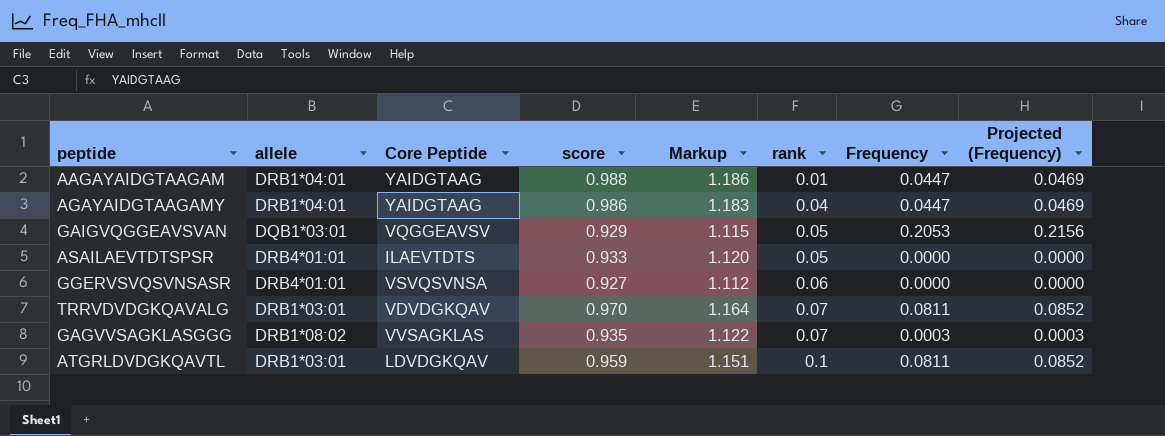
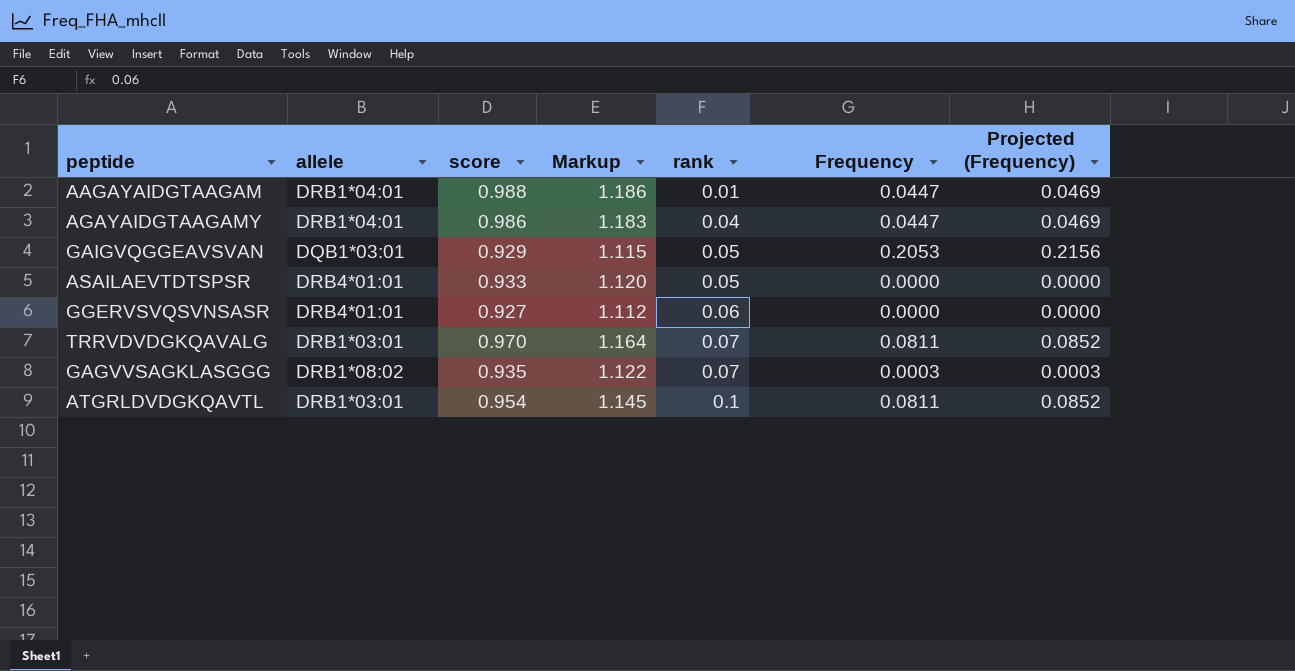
column Core Peptide | position: 3 -> none
ATGRLDVDGKQAVTL | score: 0.959 -> 0.954
ATGRLDVDGKQAVTL | Markup: 1.151 -> 1.145

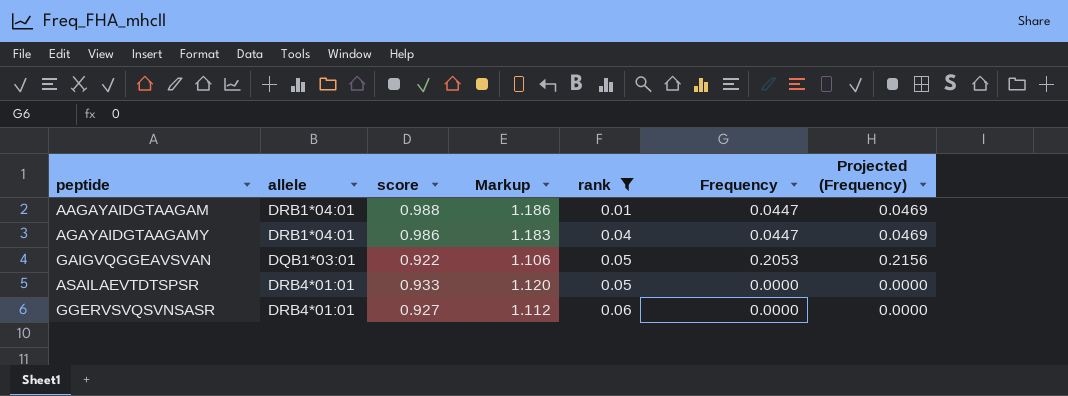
filter: none -> rank <= 0.06
GAIGVQGGEAVSVAN | score: 0.929 -> 0.922
GAIGVQGGEAVSVAN | Markup: 1.115 -> 1.106

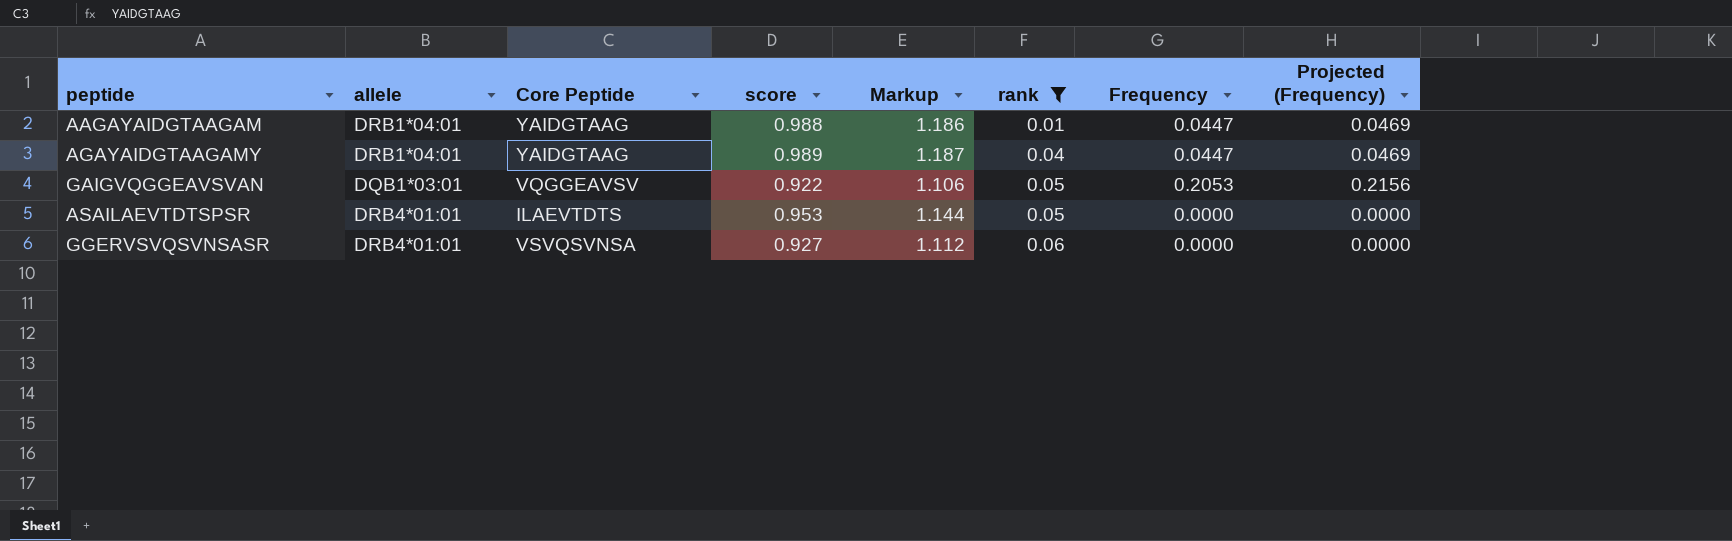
column Core Peptide | position: none -> 3
AGAYAIDGTAAGAMY | score: 0.986 -> 0.989
AGAYAIDGTAAGAMY | Markup: 1.183 -> 1.187
ASAILAEVTDTSPSR | score: 0.933 -> 0.953
ASAILAEVTDTSPSR | Markup: 1.120 -> 1.144

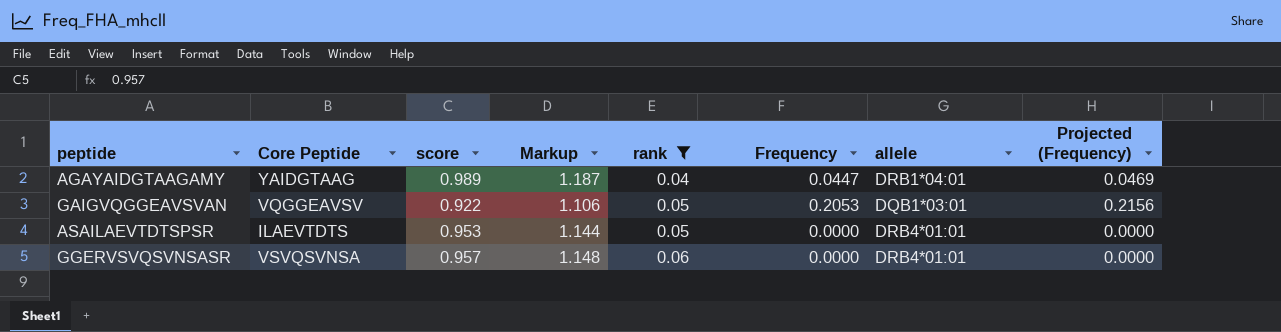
column allele | position: 2 -> 7
row AAGAYAIDGTAAGAM: DRB1*04:01 | YAIDGTAAG | 0.988 | 1.186 | 0.01 | 0.0447 | 0.0469 -> none
GGERVSVQSVNSASR | score: 0.927 -> 0.957
GGERVSVQSVNSASR | Markup: 1.112 -> 1.148

